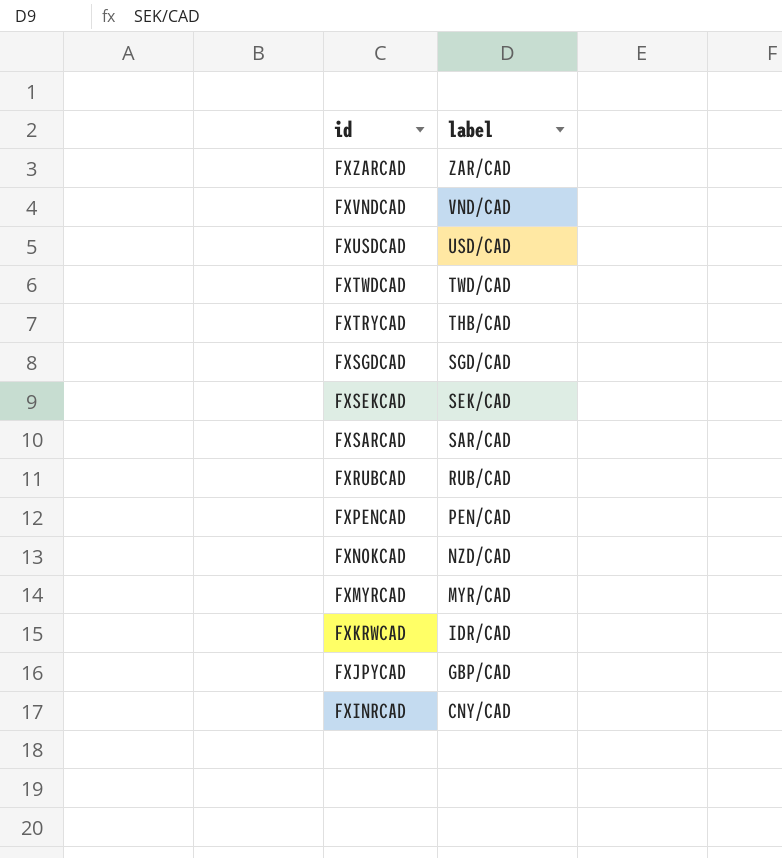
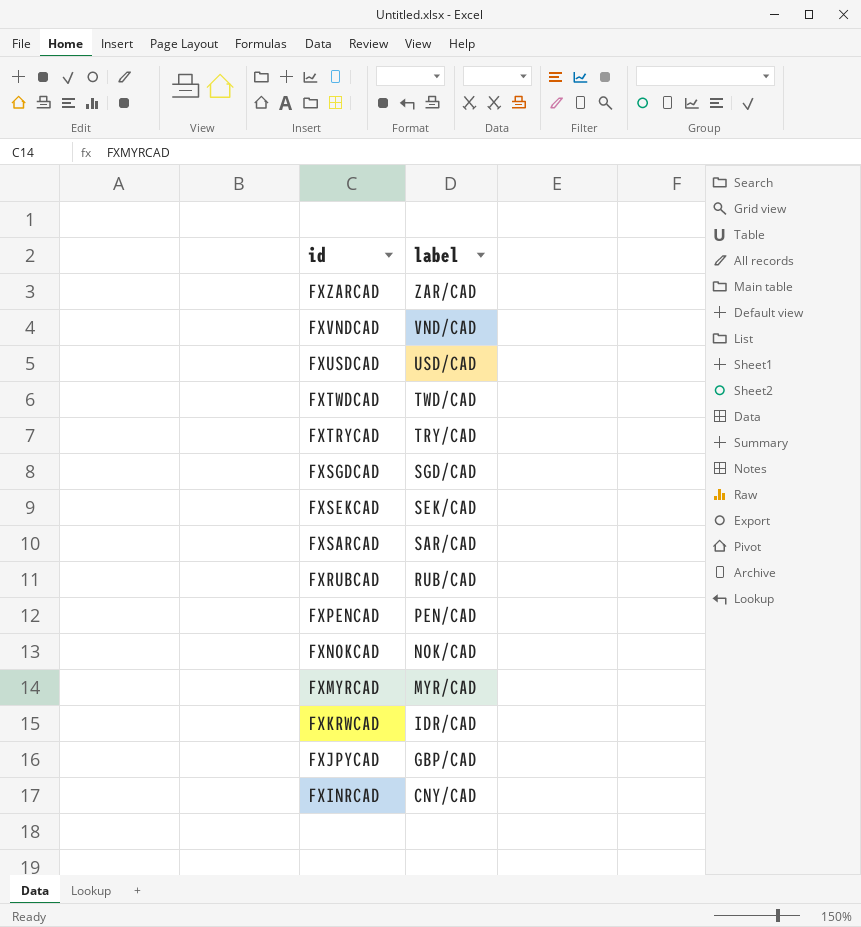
FXTRYCAD | label: THB/CAD -> TRY/CAD
FXNOKCAD | label: NZD/CAD -> NOK/CAD

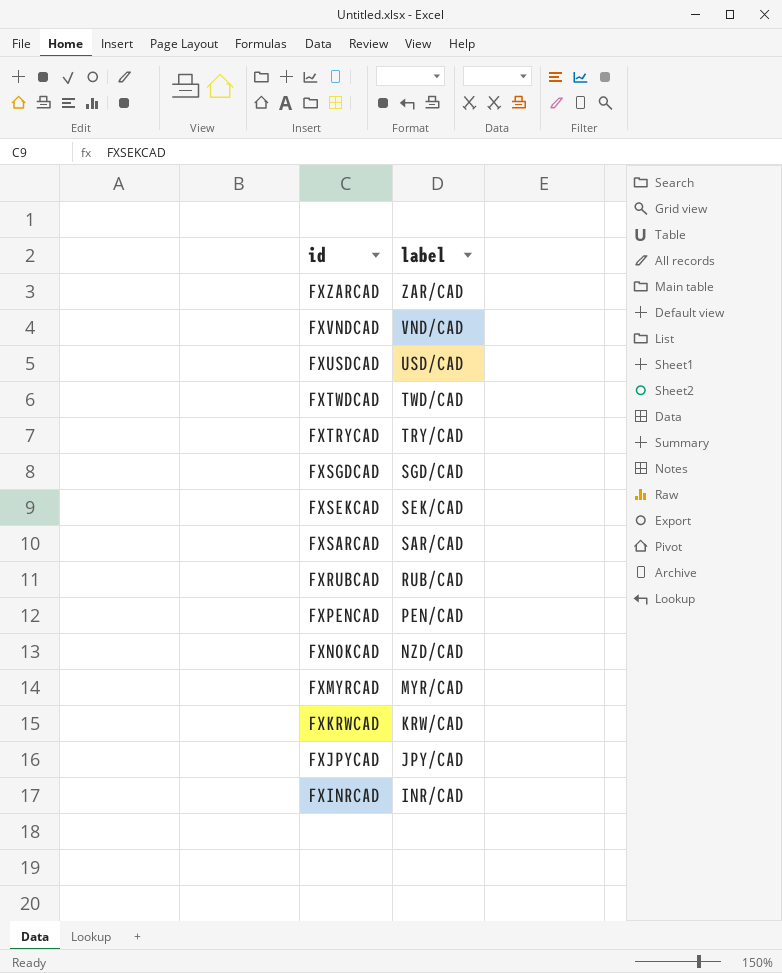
FXNOKCAD | label: NOK/CAD -> NZD/CAD
FXKRWCAD | label: IDR/CAD -> KRW/CAD
FXJPYCAD | label: GBP/CAD -> JPY/CAD
FXINRCAD | label: CNY/CAD -> INR/CAD

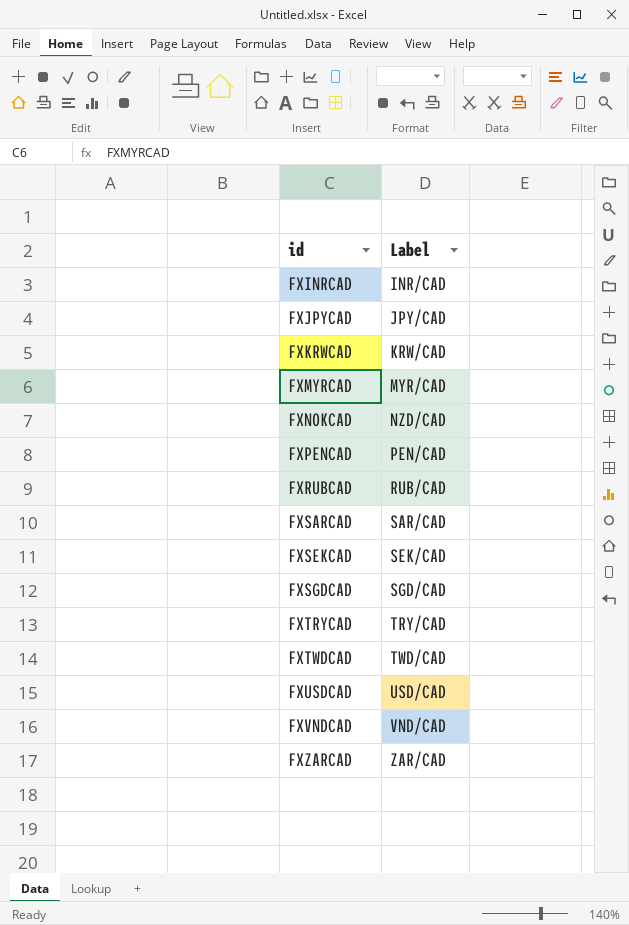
row order: id descending -> id ascending
column name: label -> Label

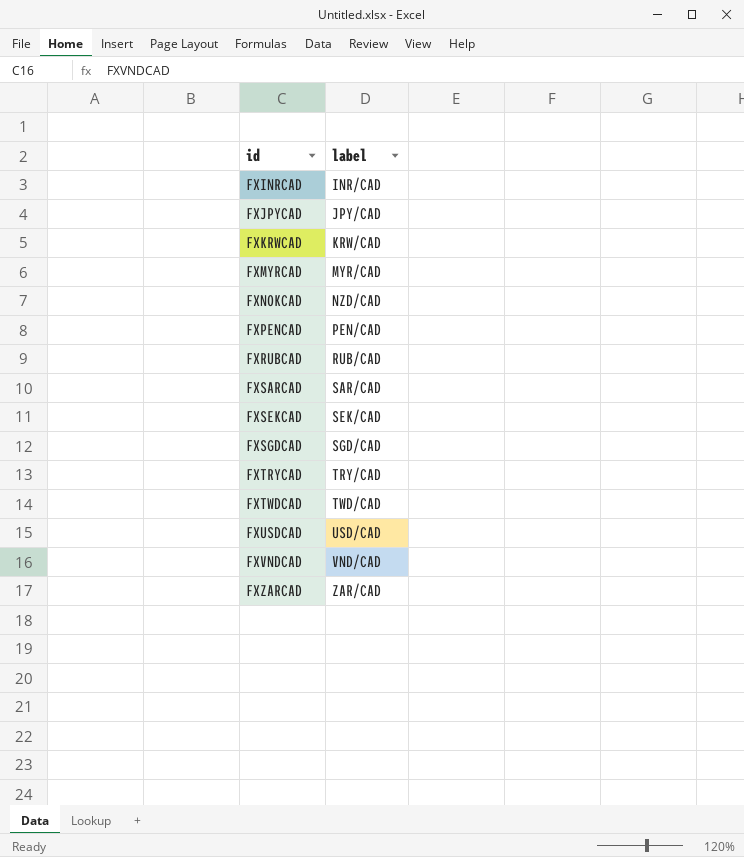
column name: Label -> label

